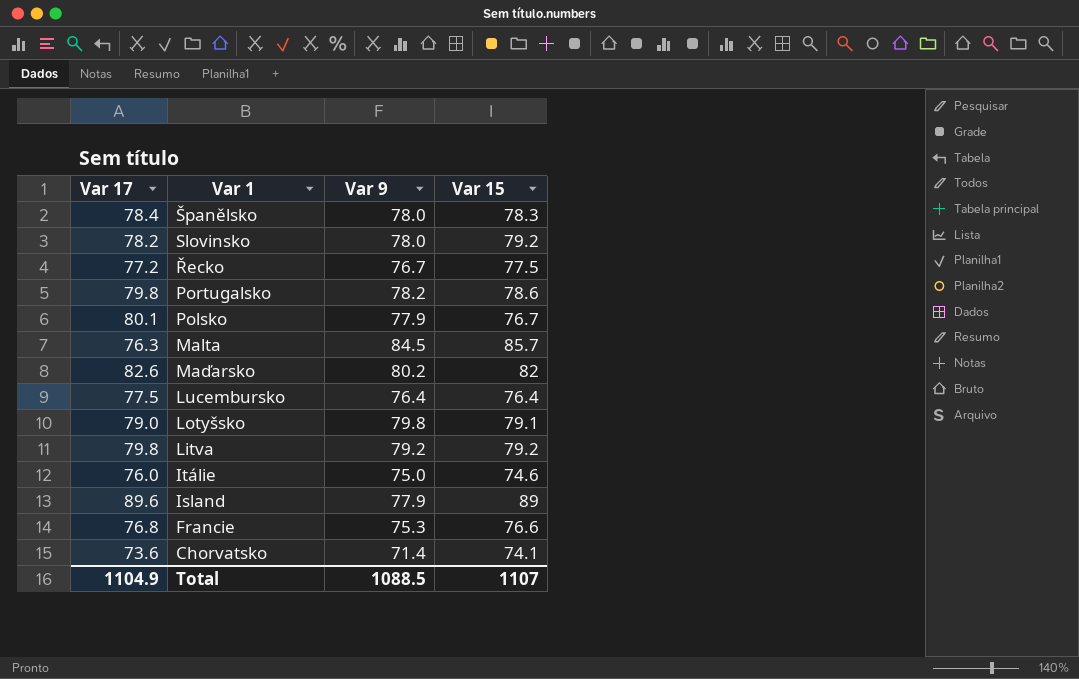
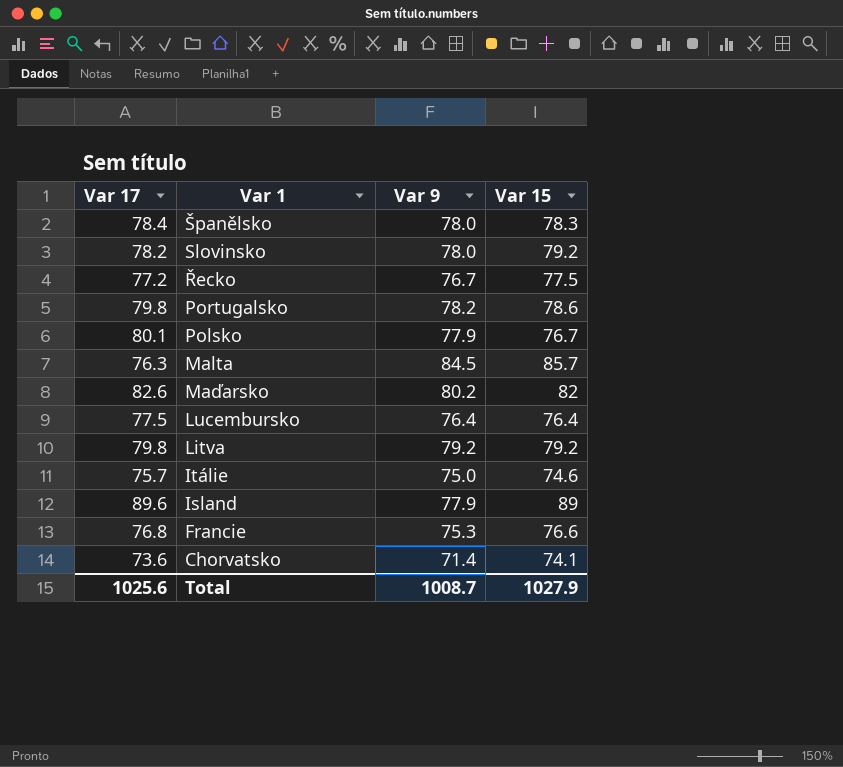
row Lotyšsko: 79.0 | 79.8 | 79.1 -> none
Itálie | Var 17: 76.0 -> 75.7
Total | Var 17: 1104.9 -> 1025.6
Total | Var 9: 1088.5 -> 1008.7
Total | Var 15: 1107 -> 1027.9

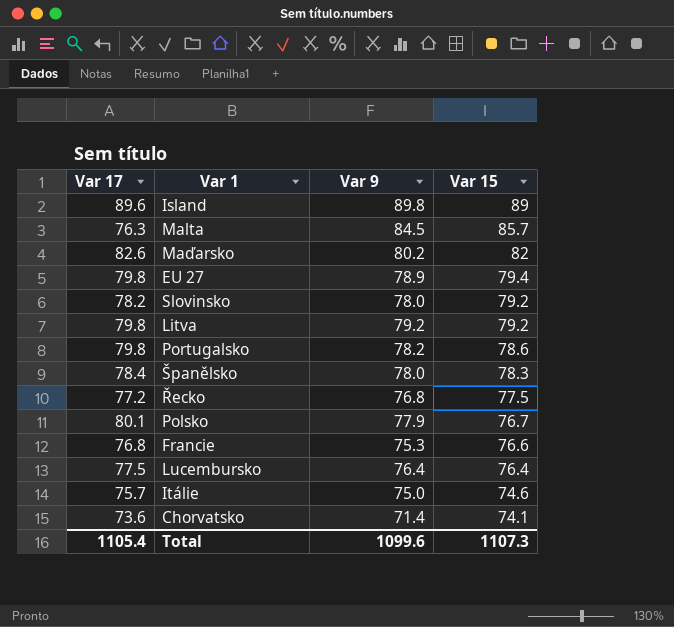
row order: Var 1 descending -> Var 15 descending
Island | Var 9: 77.9 -> 89.8
row EU 27: none -> 79.8 | 78.9 | 79.4
Řecko | Var 9: 76.7 -> 76.8
Total | Var 17: 1025.6 -> 1105.4
Total | Var 9: 1008.7 -> 1099.6
Total | Var 15: 1027.9 -> 1107.3

